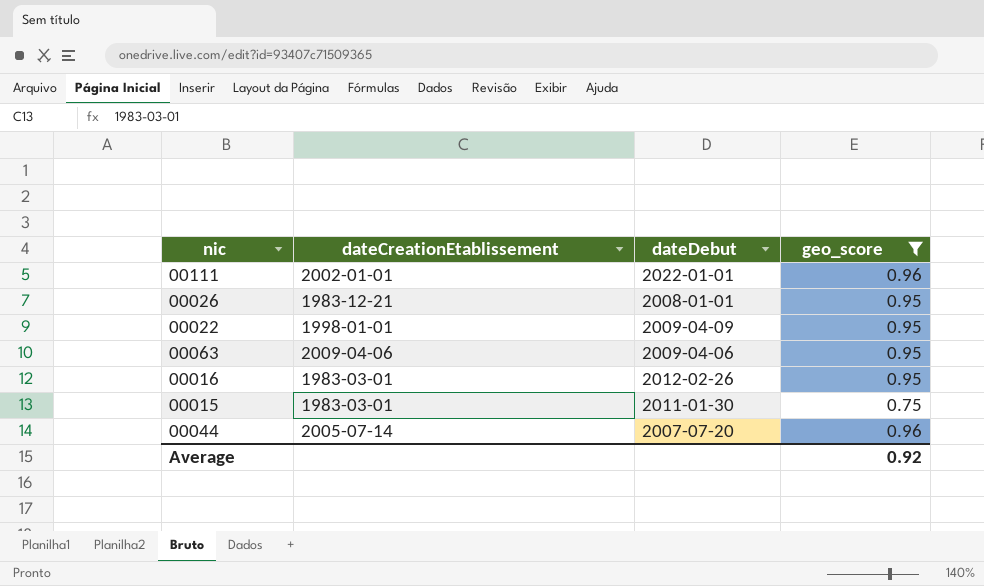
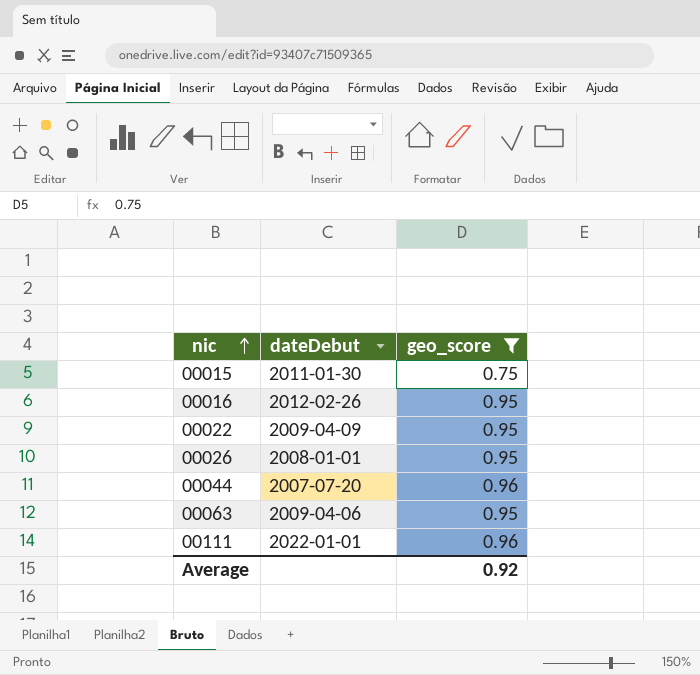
row order: none -> nic ascending
column dateCreationEtablissement | position: 2 -> none

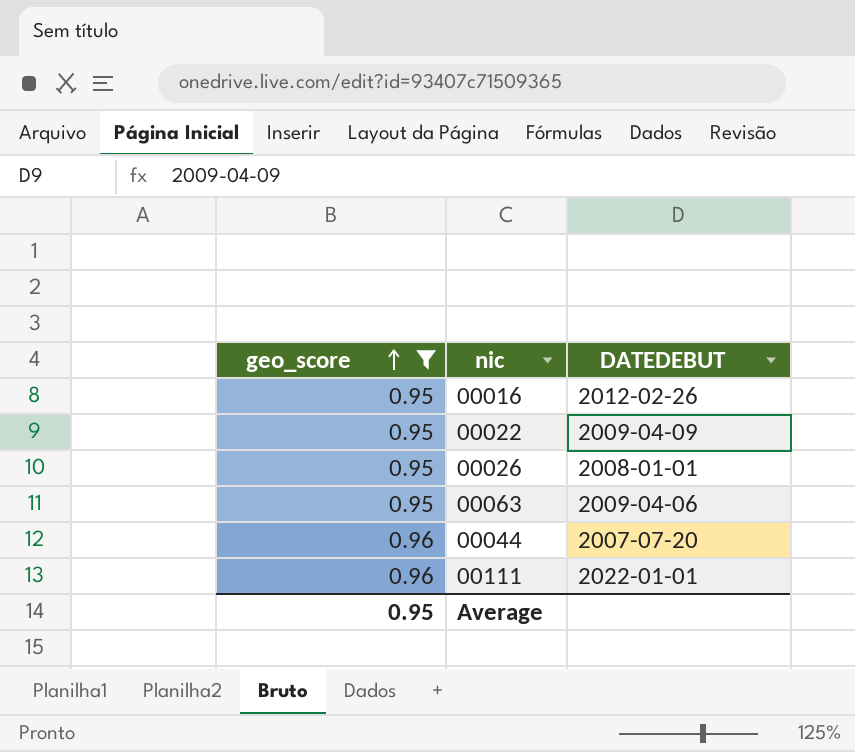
row order: nic ascending -> geo_score ascending
column geo_score | position: 3 -> 1
column name: dateDebut -> DATEDEBUT
row 00015: 2011-01-30 | 0.75 -> none
Average | geo_score: 0.92 -> 0.95

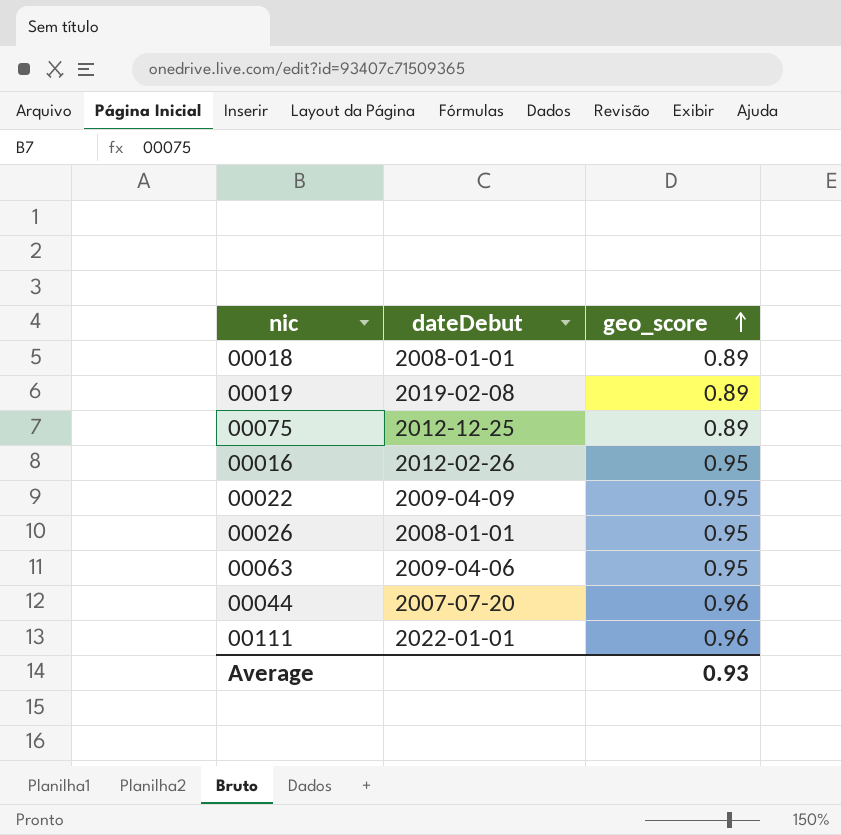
filter: geo_score != 0.89 -> none
column name: DATEDEBUT -> dateDebut
column geo_score | position: 1 -> 3
Average | geo_score: 0.95 -> 0.93

